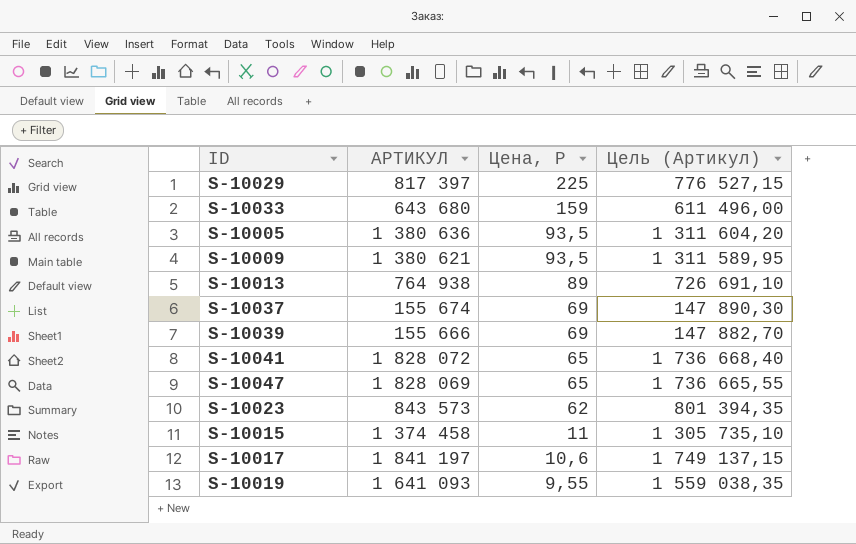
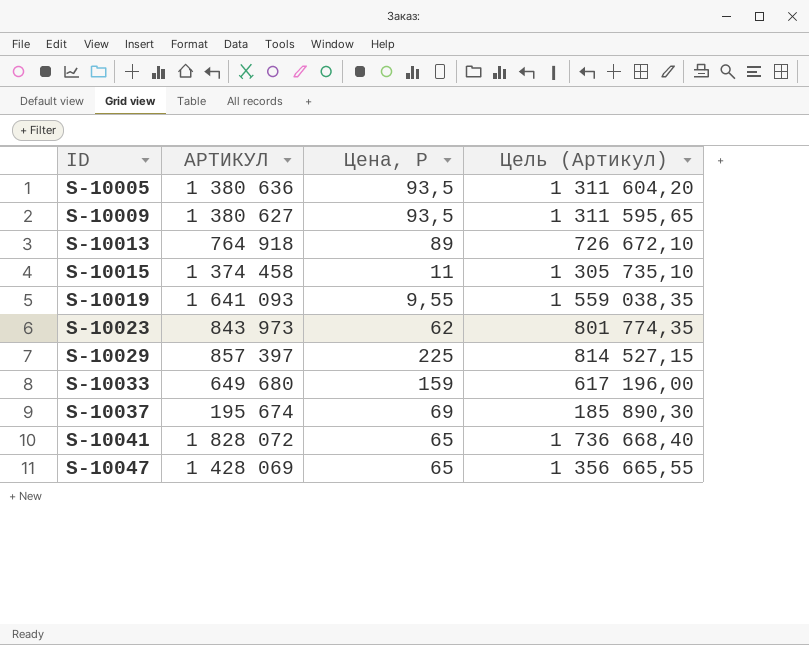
row order: Цена, Р descending -> ID ascending
row S-10039: 155 666 | 69 | 147 882,70 -> none
row S-10017: 1 841 197 | 10,6 | 1 749 137,15 -> none
S-10009 | АРТИКУЛ: 1 380 621 -> 1 380 627
S-10009 | Цель (Артикул): 1 311 589,95 -> 1 311 595,65
S-10013 | АРТИКУЛ: 764 938 -> 764 918
S-10013 | Цель (Артикул): 726 691,10 -> 726 672,10
S-10023 | АРТИКУЛ: 843 573 -> 843 973
S-10023 | Цель (Артикул): 801 394,35 -> 801 774,35
S-10029 | АРТИКУЛ: 817 397 -> 857 397
S-10029 | Цель (Артикул): 776 527,15 -> 814 527,15
S-10033 | АРТИКУЛ: 643 680 -> 649 680
S-10033 | Цель (Артикул): 611 496,00 -> 617 196,00
S-10037 | АРТИКУЛ: 155 674 -> 195 674
S-10037 | Цель (Артикул): 147 890,30 -> 185 890,30
S-10047 | АРТИКУЛ: 1 828 069 -> 1 428 069
S-10047 | Цель (Артикул): 1 736 665,55 -> 1 356 665,55

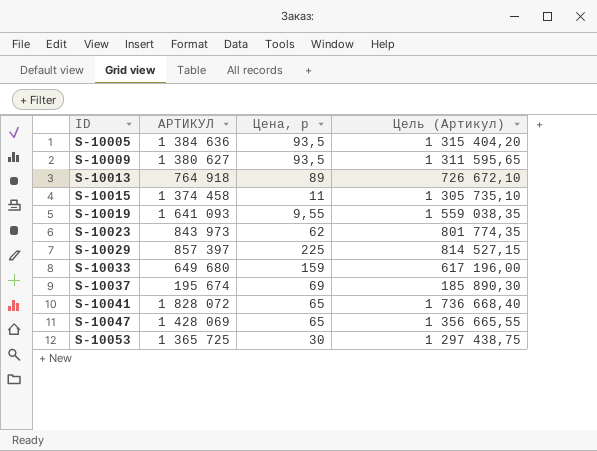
column name: Цена, Р -> Цена, р
S-10005 | АРТИКУЛ: 1 380 636 -> 1 384 636
S-10005 | Цель (Артикул): 1 311 604,20 -> 1 315 404,20
row S-10053: none -> 1 365 725 | 30 | 1 297 438,75

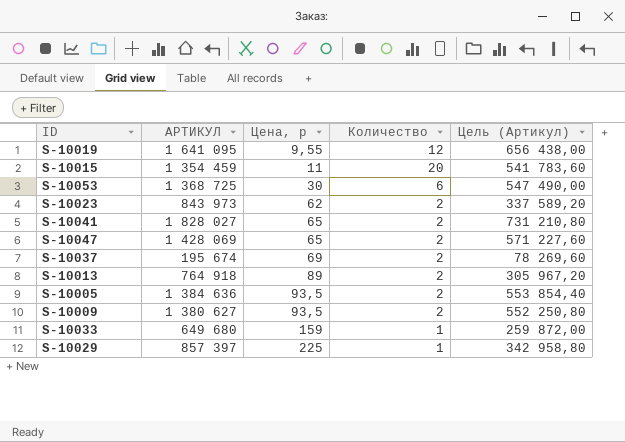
row order: ID ascending -> Цена, р ascending
column Количество | position: none -> 4
column Цель (Артикул) | formula: [АРТИКУЛ] * 0,95 -> [АРТИКУЛ] * 0,4
S-10019 | АРТИКУЛ: 1 641 093 -> 1 641 095
S-10015 | АРТИКУЛ: 1 374 458 -> 1 354 459
S-10053 | АРТИКУЛ: 1 365 725 -> 1 368 725
S-10041 | АРТИКУЛ: 1 828 072 -> 1 828 027

